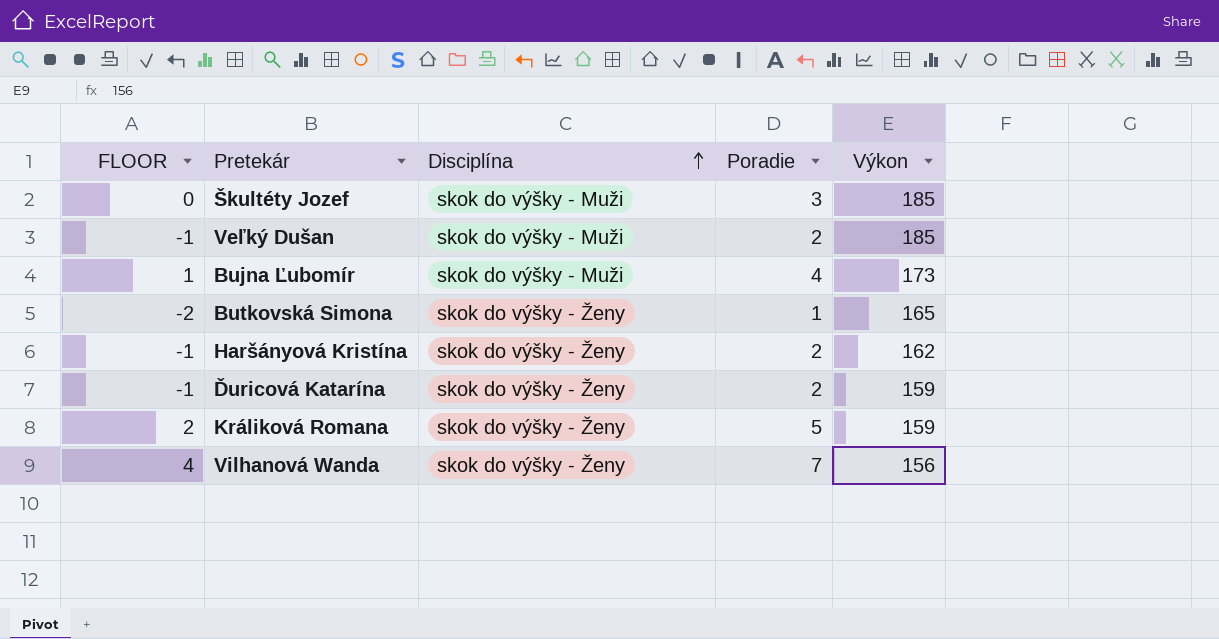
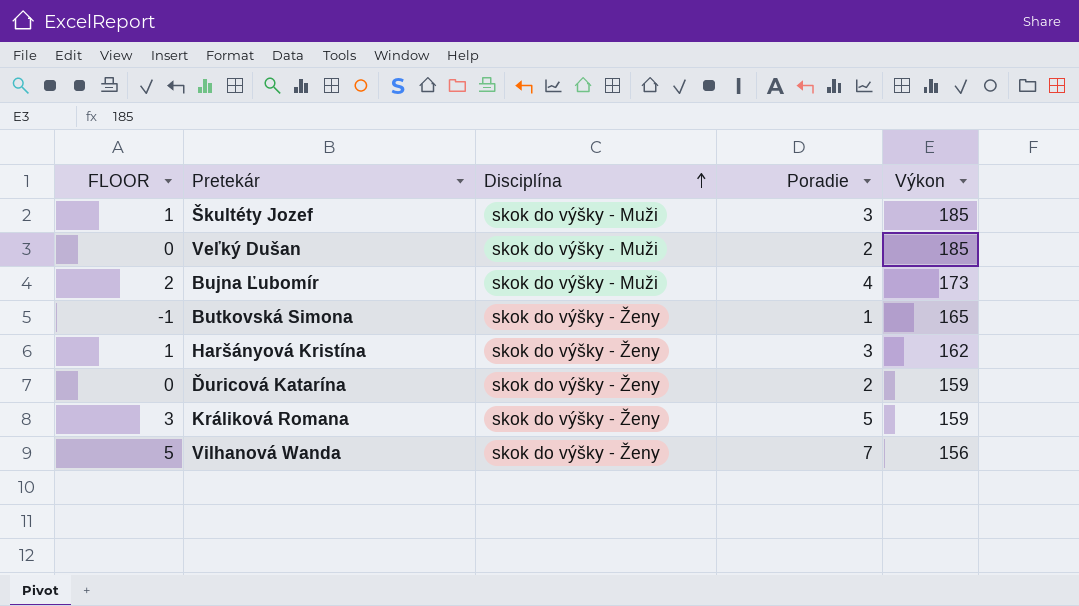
column FLOOR | formula: [Poradie] - 3 -> [Poradie] - 2
Haršányová Kristína | Poradie: 2 -> 3

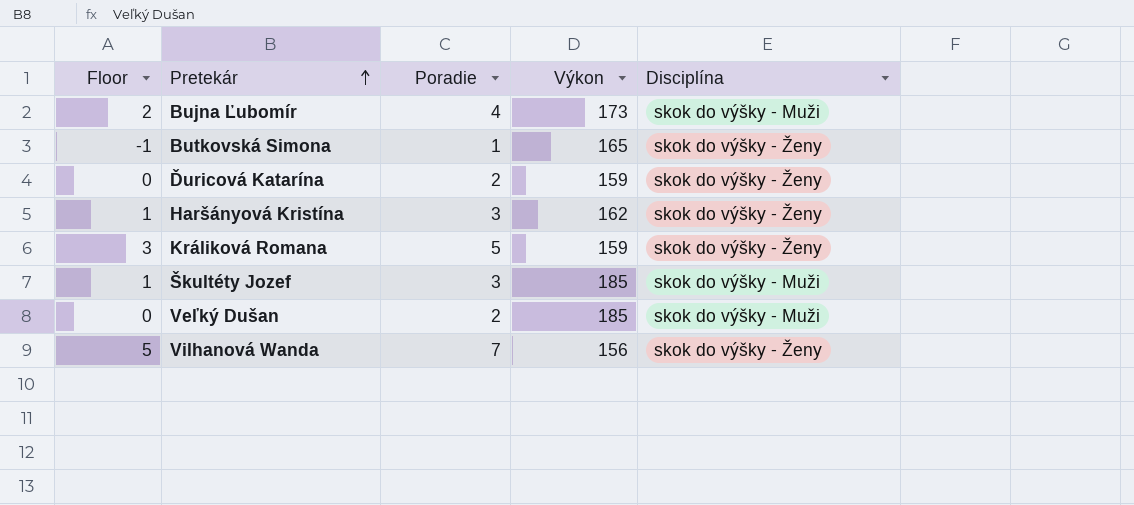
row order: Disciplína ascending -> Pretekár ascending
column name: FLOOR -> Floor
column Disciplína | position: 3 -> 5

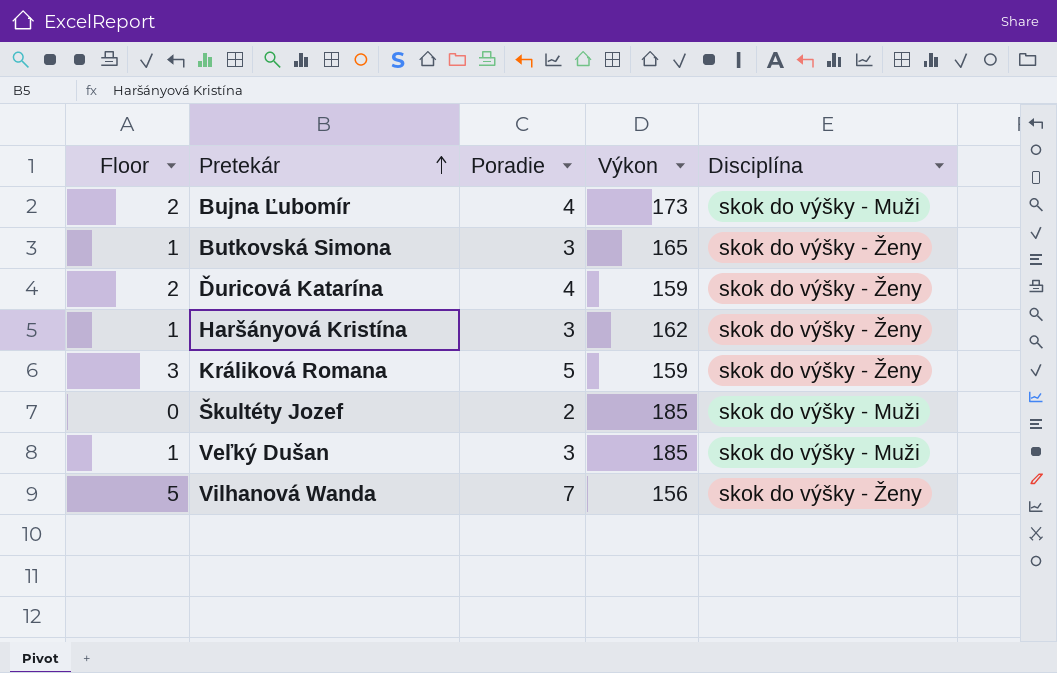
Butkovská Simona | Floor: -1 -> 1
Butkovská Simona | Poradie: 1 -> 3
Ďuricová Katarína | Floor: 0 -> 2
Ďuricová Katarína | Poradie: 2 -> 4
Škultéty Jozef | Floor: 1 -> 0
Škultéty Jozef | Poradie: 3 -> 2
Veľký Dušan | Floor: 0 -> 1
Veľký Dušan | Poradie: 2 -> 3

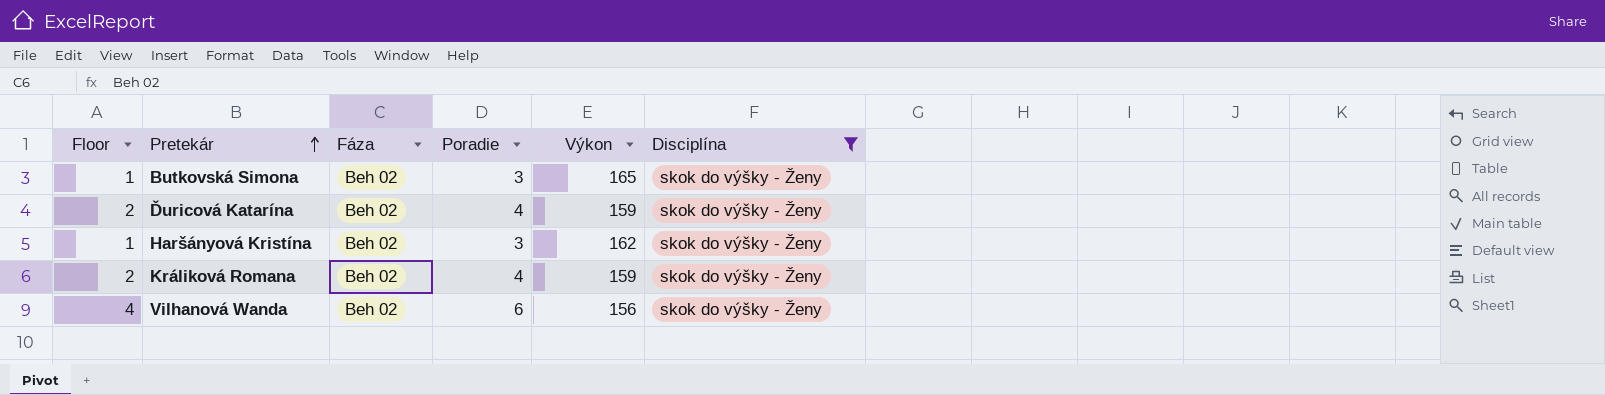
filter: none -> Disciplína = skok do výšky - Ženy
column Fáza | position: none -> 3
Králiková Romana | Floor: 3 -> 2
Králiková Romana | Poradie: 5 -> 4
Vilhanová Wanda | Floor: 5 -> 4
Vilhanová Wanda | Poradie: 7 -> 6

